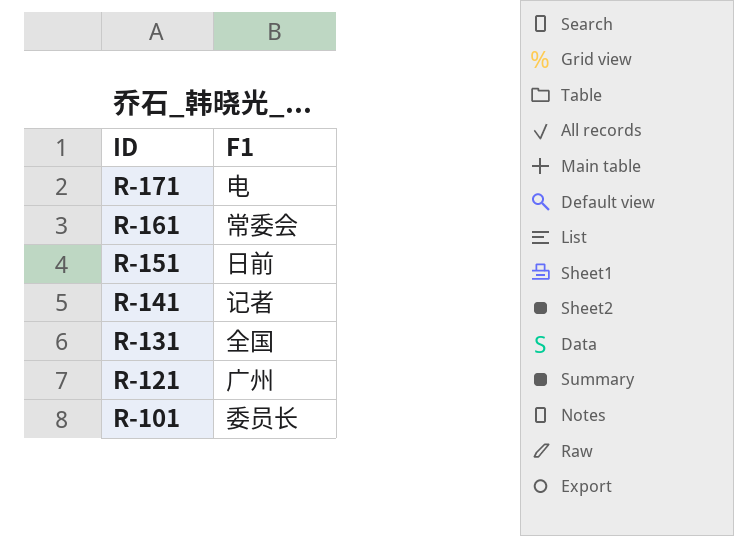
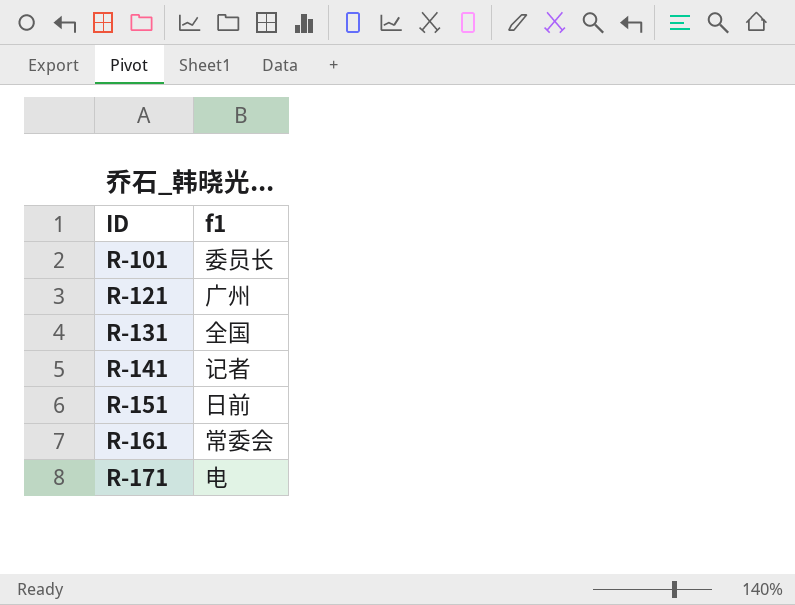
row order: ID descending -> ID ascending
column name: F1 -> f1

